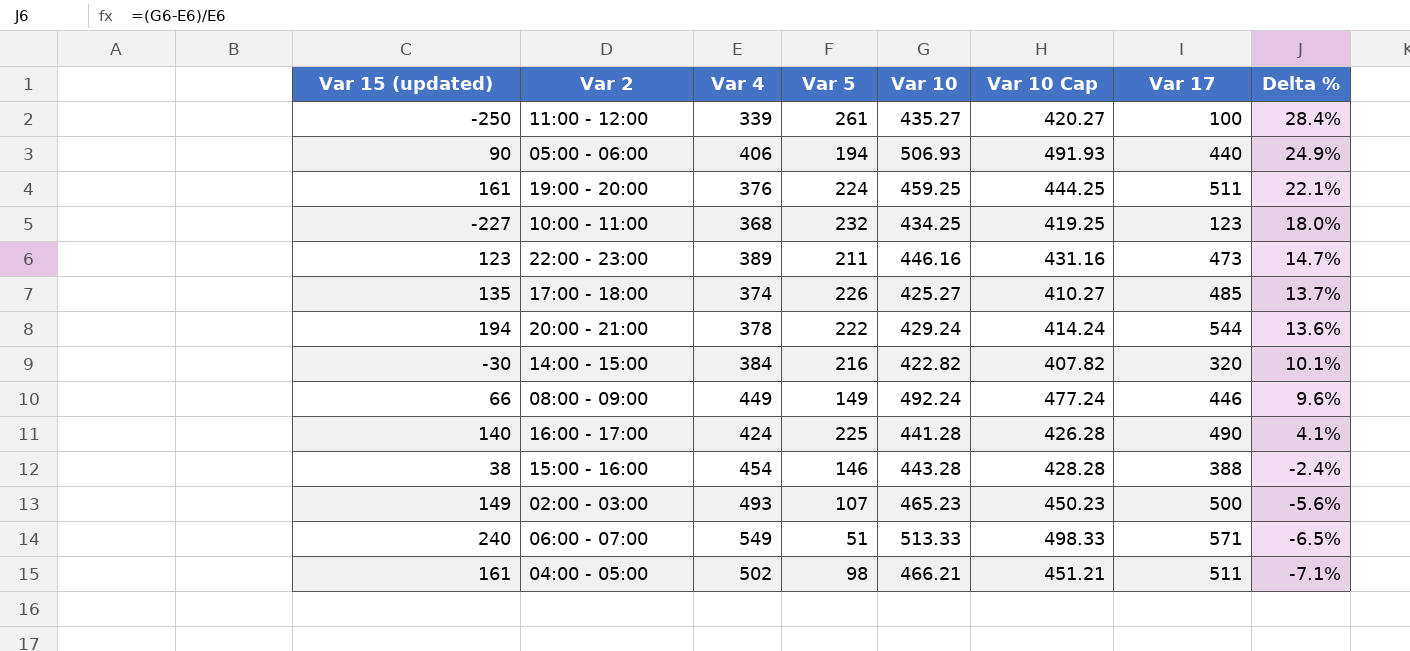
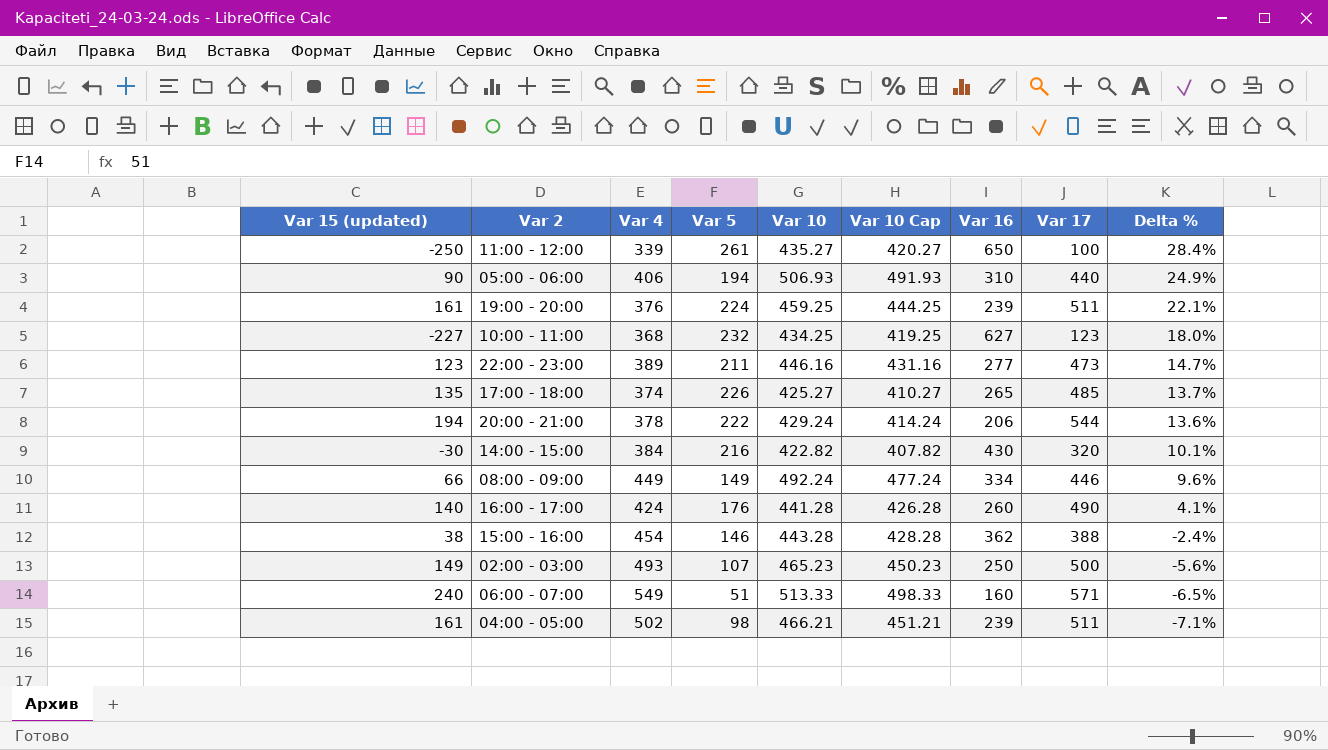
column Var 16 | position: none -> 7
16:00 - 17:00 | Var 5: 225 -> 176

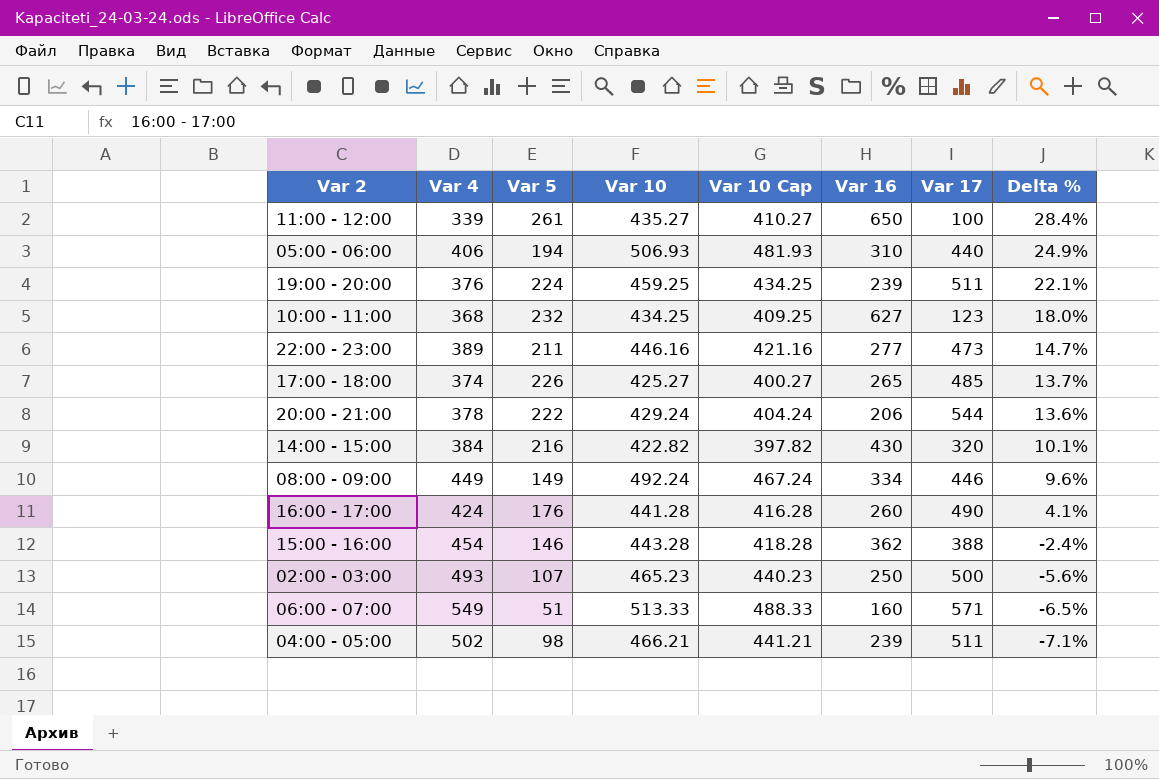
column Var 15 (updated) | position: 1 -> none
column Var 10 Cap | formula: [Var 10] - 15 -> [Var 10] - 25

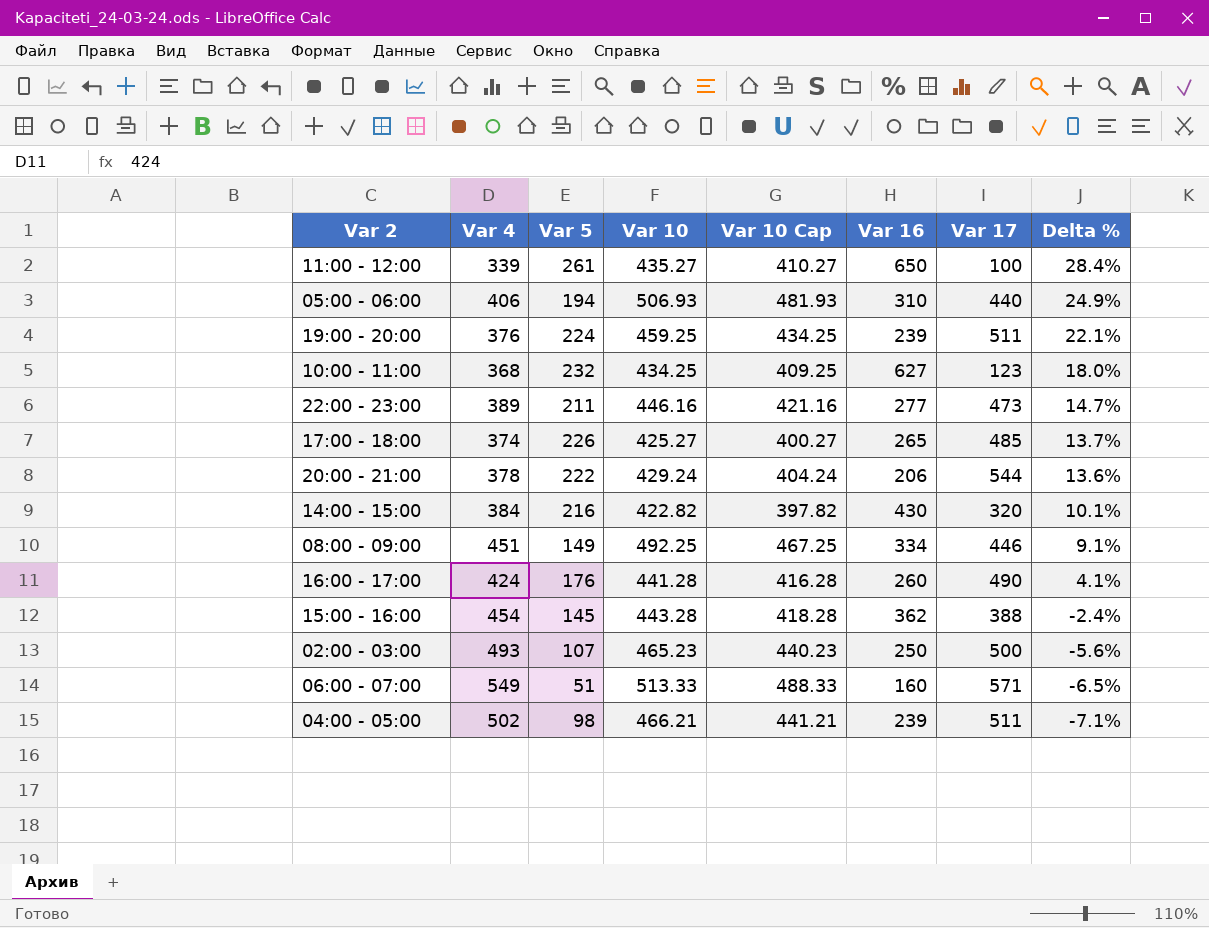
08:00 - 09:00 | Var 4: 449 -> 451
08:00 - 09:00 | Var 10: 492.24 -> 492.25
08:00 - 09:00 | Var 10 Cap: 467.24 -> 467.25
08:00 - 09:00 | Delta %: 9.6% -> 9.1%
15:00 - 16:00 | Var 5: 146 -> 145

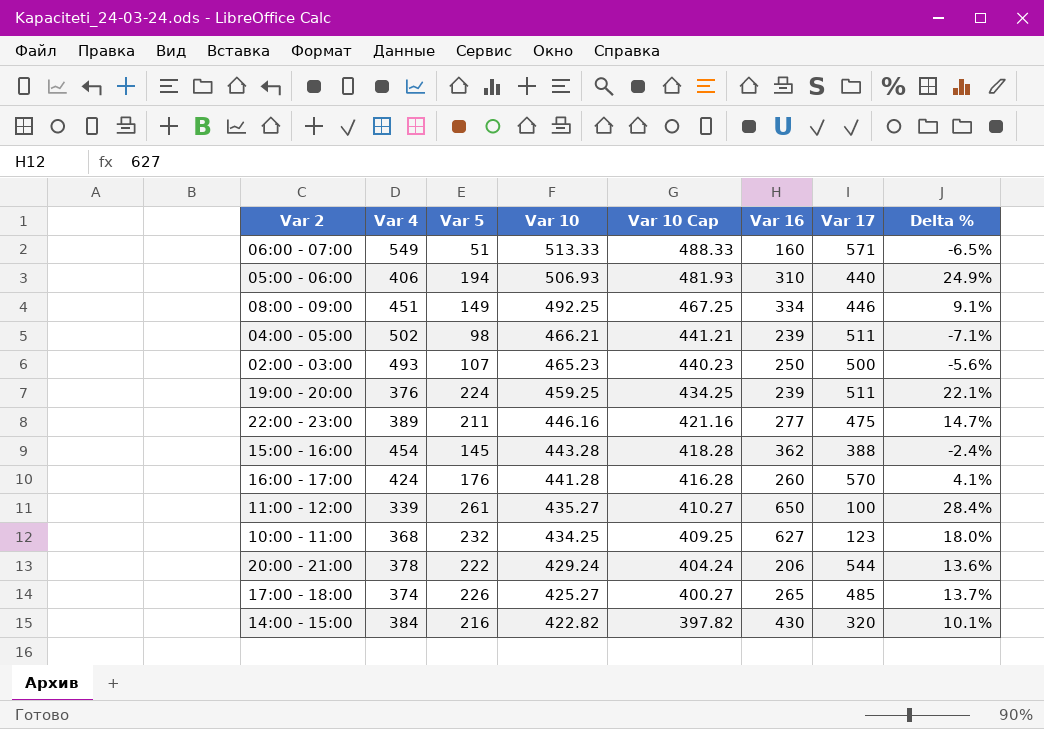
row order: Delta % descending -> Var 10 descending
22:00 - 23:00 | Var 17: 473 -> 475
16:00 - 17:00 | Var 17: 490 -> 570

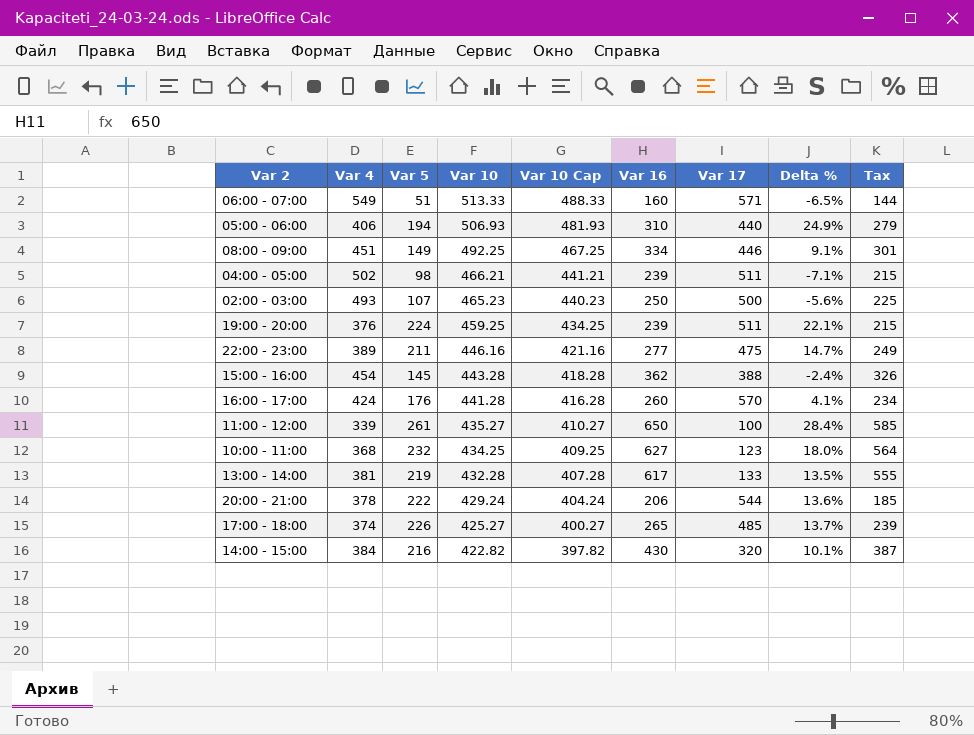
column Tax | formula: none -> [Var 16] * 0.9
row 13:00 - 14:00: none -> 381 | 219 | 432.28 | 407.28 | 617 | 133 | 13.5% | 555

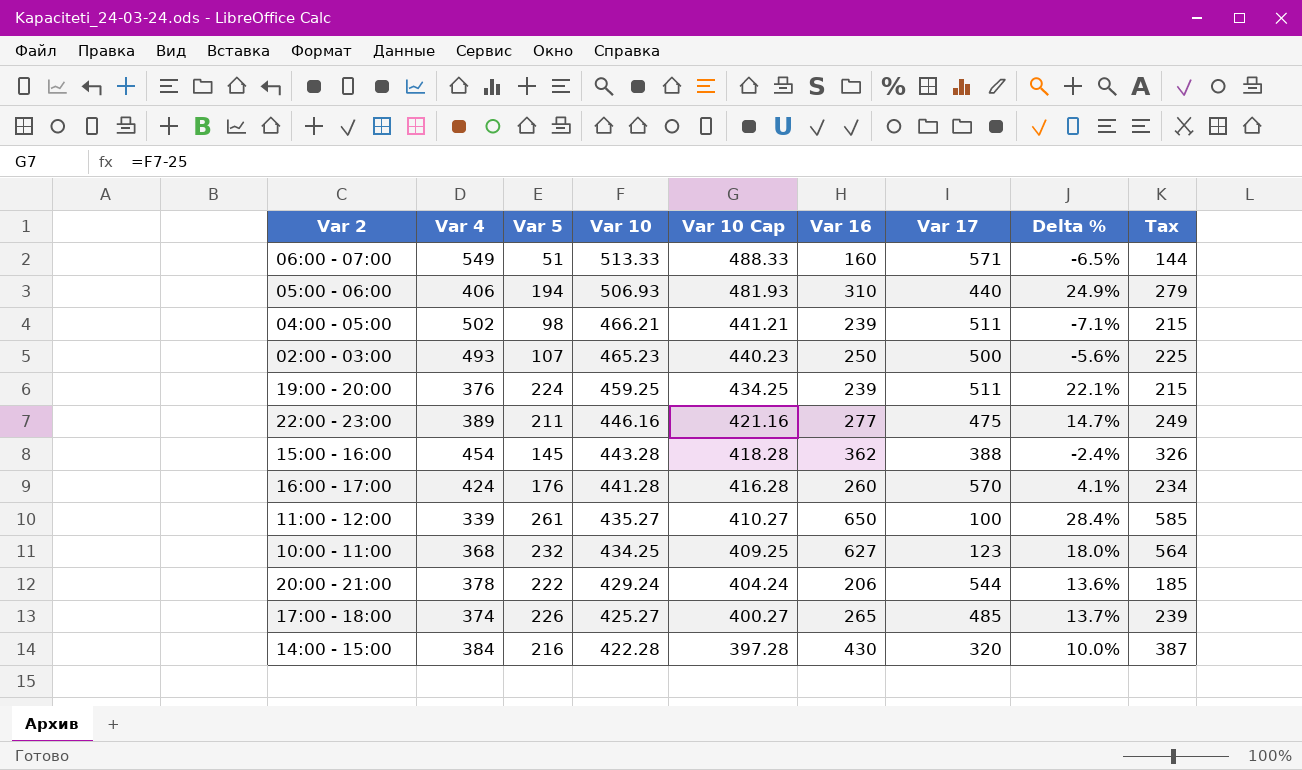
row 08:00 - 09:00: 451 | 149 | 492.25 | 467.25 | 334 | 446 | 9.1% | 301 -> none
row 13:00 - 14:00: 381 | 219 | 432.28 | 407.28 | 617 | 133 | 13.5% | 555 -> none
14:00 - 15:00 | Var 10: 422.82 -> 422.28
14:00 - 15:00 | Var 10 Cap: 397.82 -> 397.28
14:00 - 15:00 | Delta %: 10.1% -> 10.0%

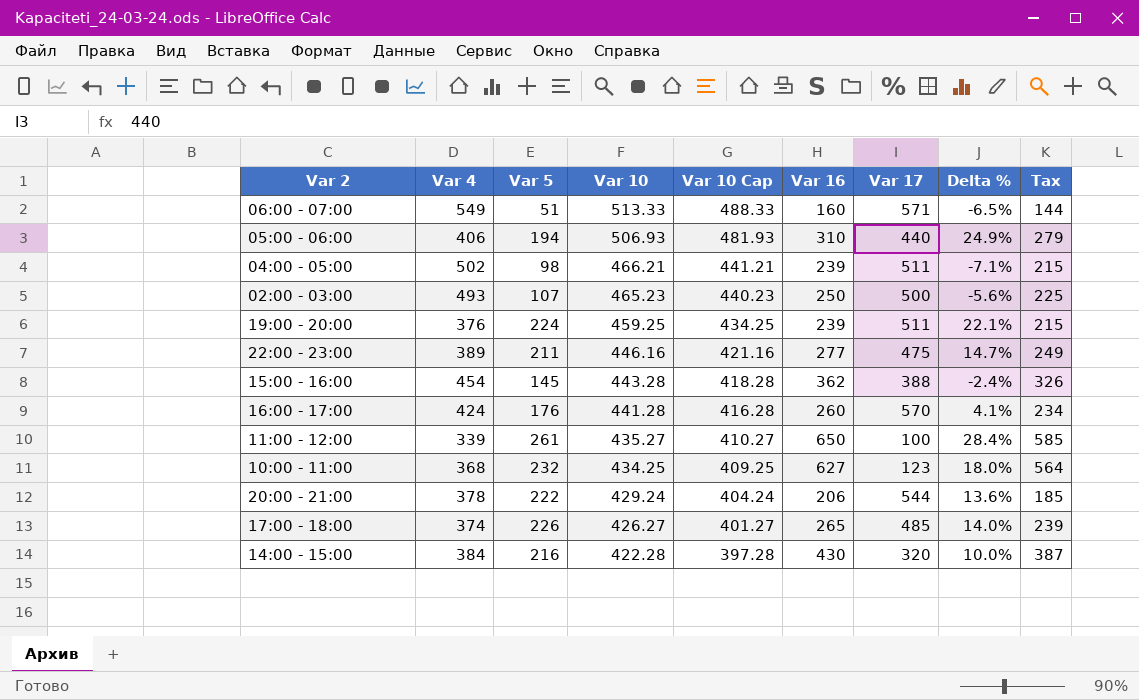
17:00 - 18:00 | Var 10: 425.27 -> 426.27
17:00 - 18:00 | Var 10 Cap: 400.27 -> 401.27
17:00 - 18:00 | Delta %: 13.7% -> 14.0%

